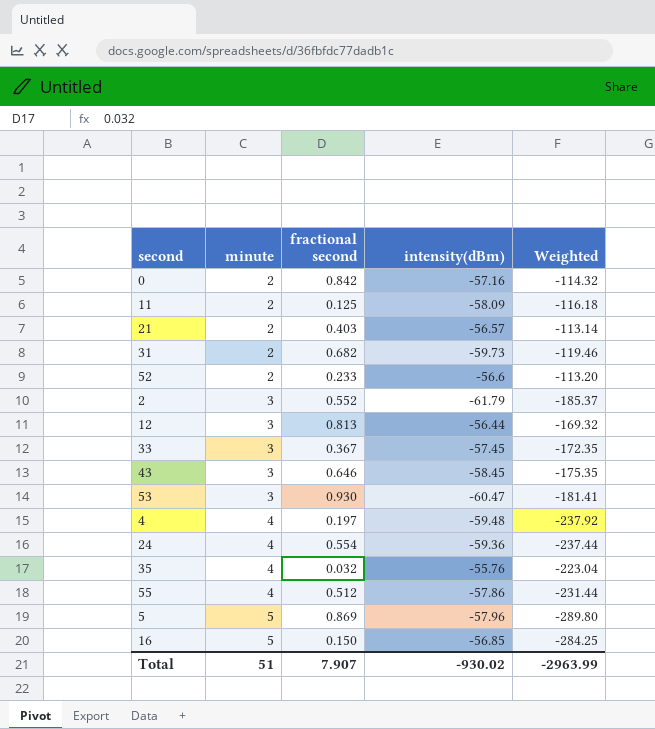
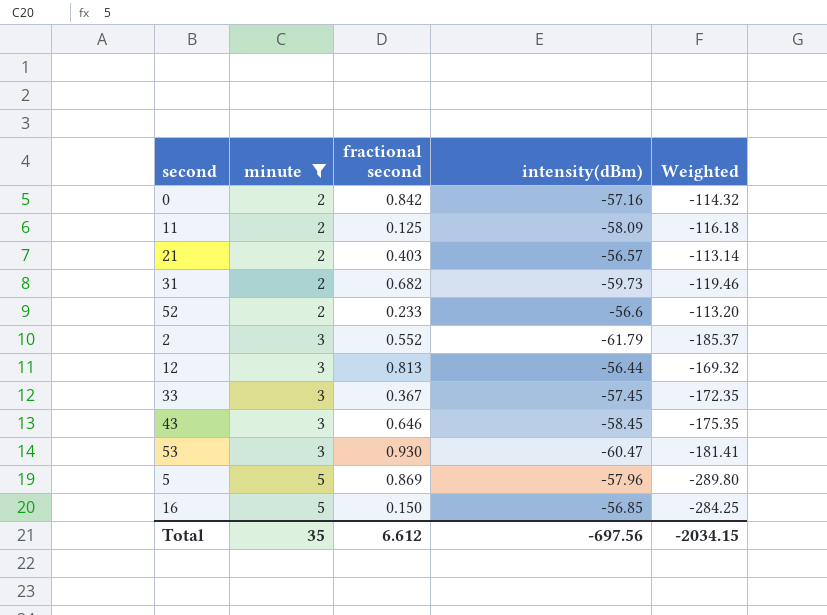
filter: none -> minute != 4
Total | minute: 51 -> 35
Total | fractional second: 7.907 -> 6.612
Total | intensity(dBm): -930.02 -> -697.56
Total | Weighted: -2963.99 -> -2034.15

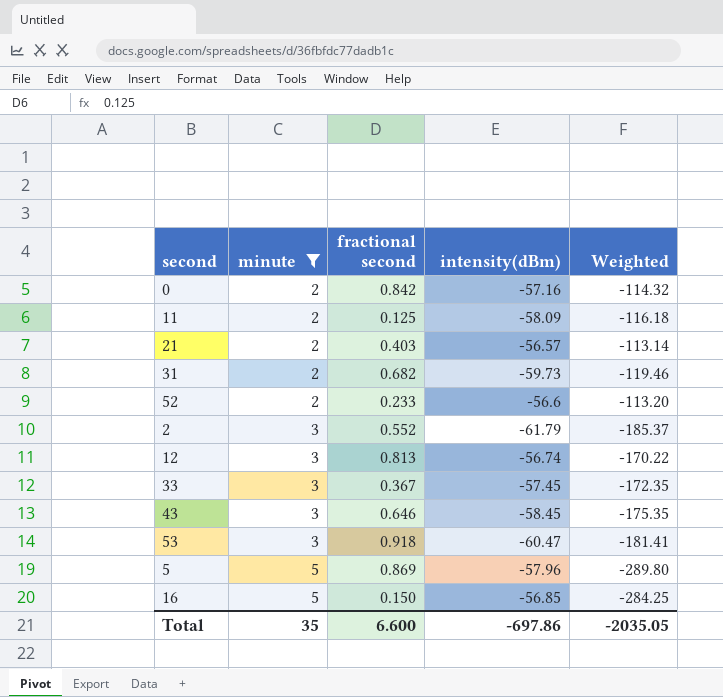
12 | intensity(dBm): -56.44 -> -56.74
12 | Weighted: -169.32 -> -170.22
53 | fractional second: 0.930 -> 0.918
Total | fractional second: 6.612 -> 6.600
Total | intensity(dBm): -697.56 -> -697.86
Total | Weighted: -2034.15 -> -2035.05

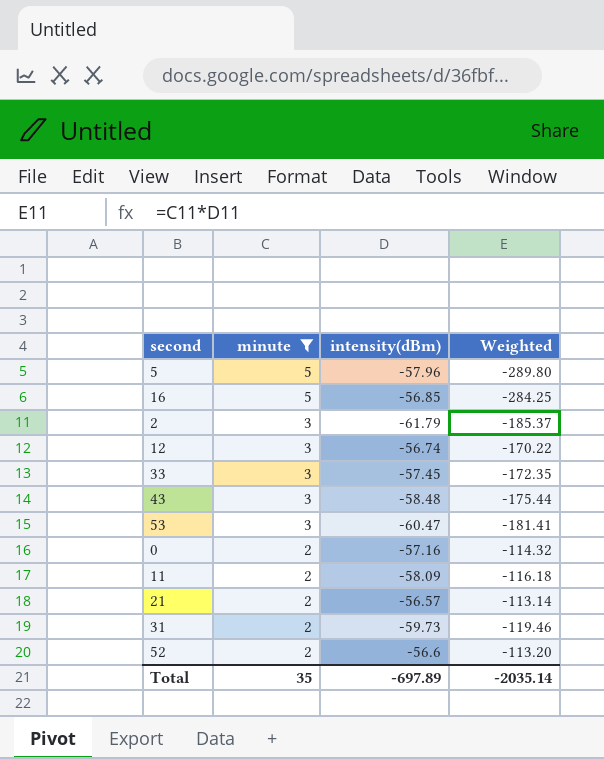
row order: minute ascending -> minute descending
column fractional second | position: 3 -> none
43 | intensity(dBm): -58.45 -> -58.48
43 | Weighted: -175.35 -> -175.44
Total | intensity(dBm): -697.86 -> -697.89
Total | Weighted: -2035.05 -> -2035.14

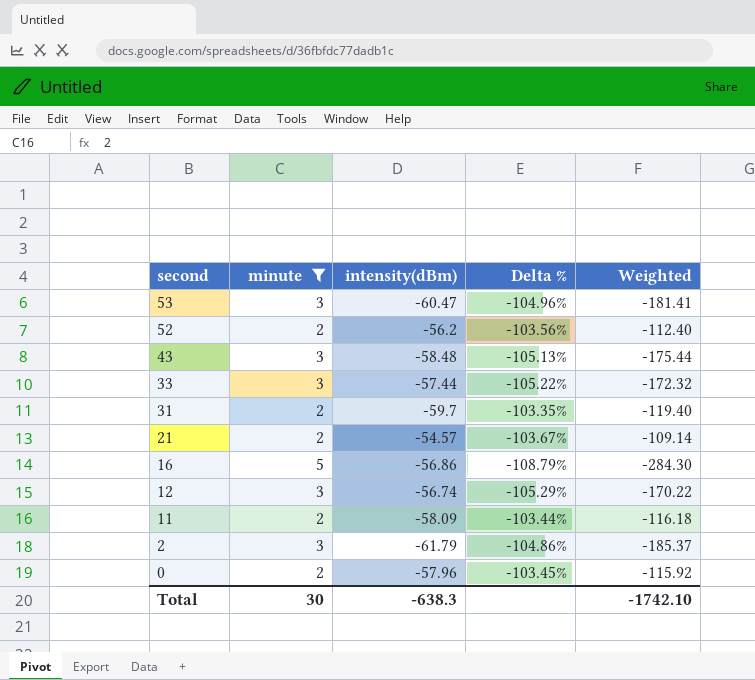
row order: minute descending -> second descending
column Delta % | formula: none -> ([minute] - [intensity(dBm)]) / [intensity(dBm)]
row 5: 5 | -57.96 | -289.80 -> none
52 | intensity(dBm): -56.6 -> -56.2
52 | Weighted: -113.20 -> -112.40
33 | intensity(dBm): -57.45 -> -57.44
33 | Weighted: -172.35 -> -172.32
31 | intensity(dBm): -59.73 -> -59.7
31 | Weighted: -119.46 -> -119.40
21 | intensity(dBm): -56.57 -> -54.57
21 | Weighted: -113.14 -> -109.14
16 | intensity(dBm): -56.85 -> -56.86
16 | Weighted: -284.25 -> -284.30
0 | intensity(dBm): -57.16 -> -57.96
0 | Weighted: -114.32 -> -115.92
Total | minute: 35 -> 30
Total | intensity(dBm): -697.89 -> -638.3
Total | Weighted: -2035.14 -> -1742.10

